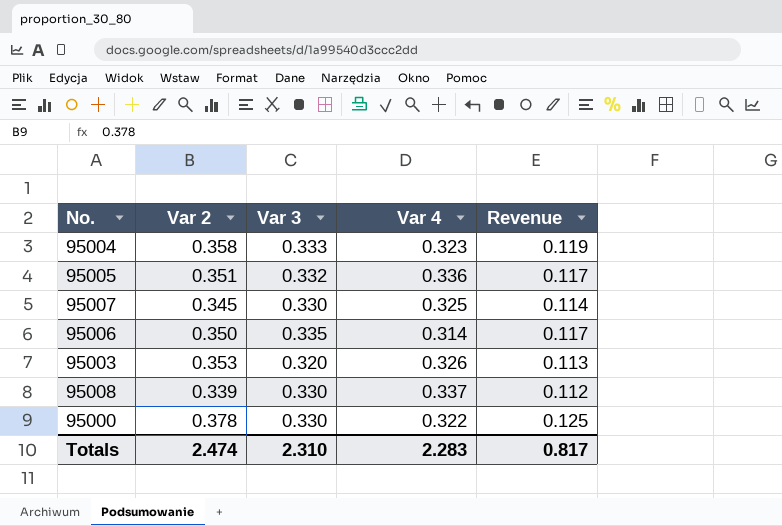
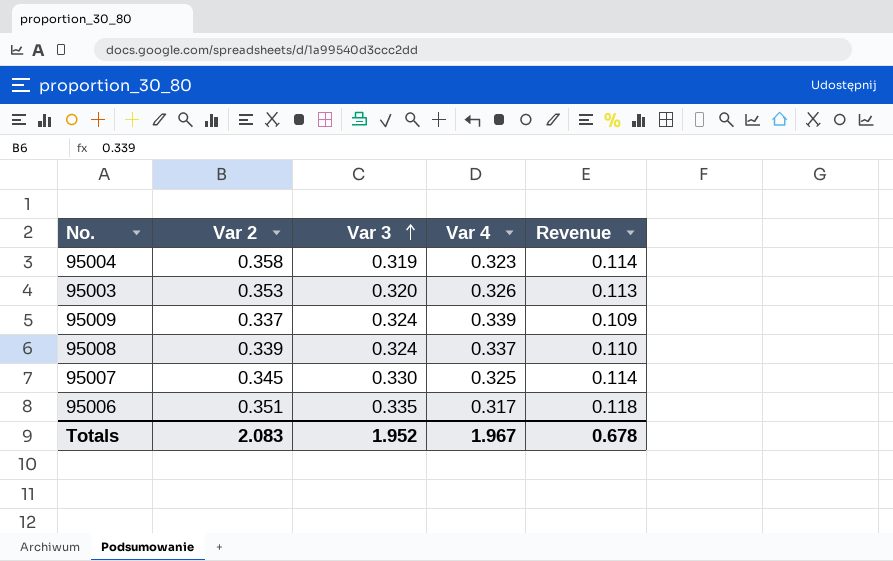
row order: none -> Var 3 ascending
row 95005: 0.351 | 0.332 | 0.336 | 0.117 -> none
row 95000: 0.378 | 0.330 | 0.322 | 0.125 -> none
95004 | Var 3: 0.333 -> 0.319
95004 | Revenue: 0.119 -> 0.114
row 95009: none -> 0.337 | 0.324 | 0.339 | 0.109
95008 | Var 3: 0.330 -> 0.324
95008 | Revenue: 0.112 -> 0.110
95006 | Var 2: 0.350 -> 0.351
95006 | Var 4: 0.314 -> 0.317
95006 | Revenue: 0.117 -> 0.118
Totals | Var 2: 2.474 -> 2.083
Totals | Var 3: 2.310 -> 1.952
Totals | Var 4: 2.283 -> 1.967
Totals | Revenue: 0.817 -> 0.678

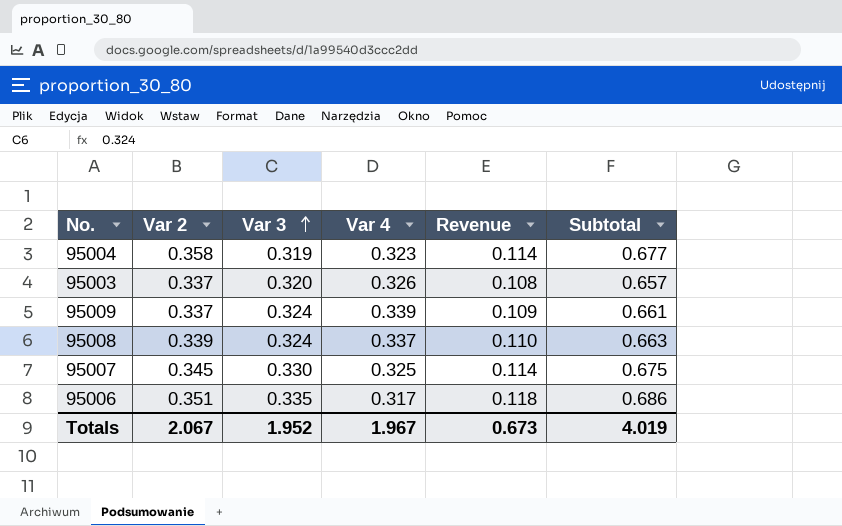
column Subtotal | formula: none -> [Var 2] + [Var 3]
95003 | Var 2: 0.353 -> 0.337
95003 | Revenue: 0.113 -> 0.108
Totals | Var 2: 2.083 -> 2.067
Totals | Revenue: 0.678 -> 0.673

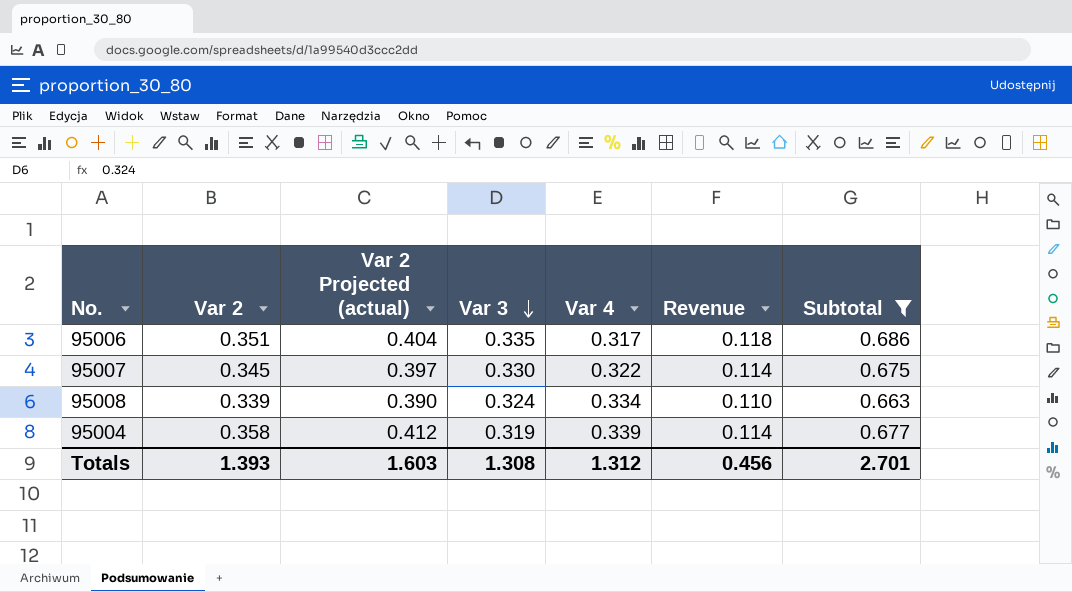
filter: none -> Subtotal >= 0.663
row order: Var 3 ascending -> Var 3 descending
column Var 2 Projected (actual) | formula: none -> [Var 2] * 1.15
95007 | Var 4: 0.325 -> 0.322
95008 | Var 4: 0.337 -> 0.334
95004 | Var 4: 0.323 -> 0.339
Totals | Var 2: 2.067 -> 1.393
Totals | Var 3: 1.952 -> 1.308
Totals | Var 4: 1.967 -> 1.312
Totals | Revenue: 0.673 -> 0.456
Totals | Subtotal: 4.019 -> 2.701

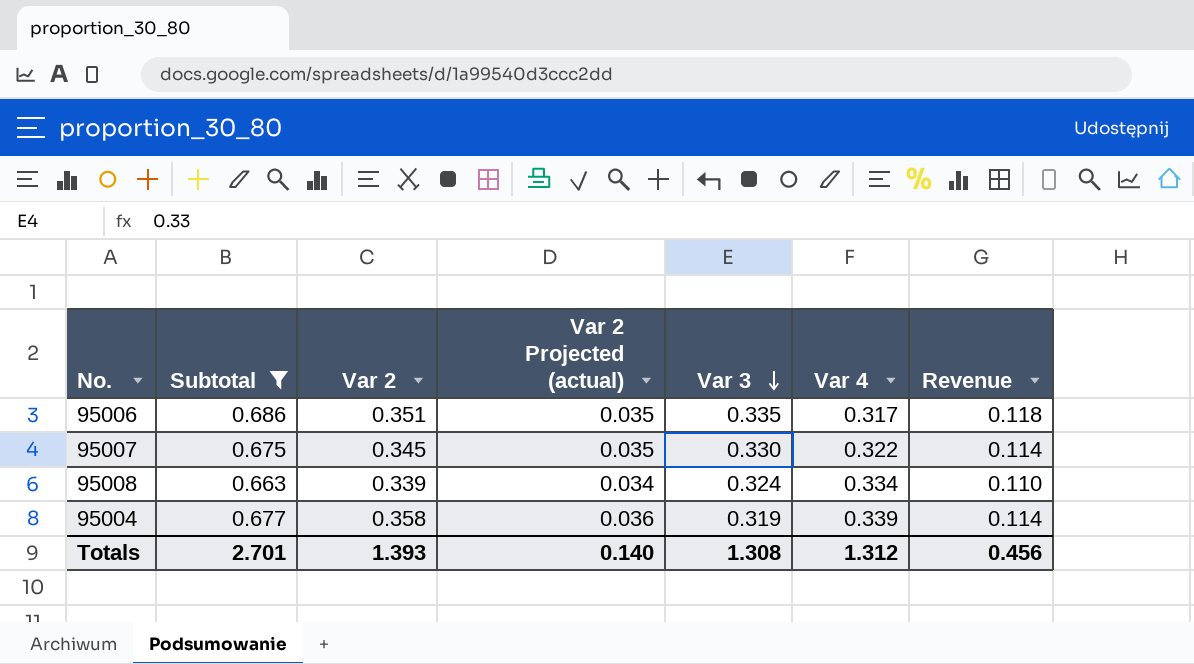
column Subtotal | position: 7 -> 2
column Var 2 Projected (actual) | formula: [Var 2] * 1.15 -> [Var 2] * 0.1
Totals | Var 2 Projected (actual): 1.603 -> 0.140

